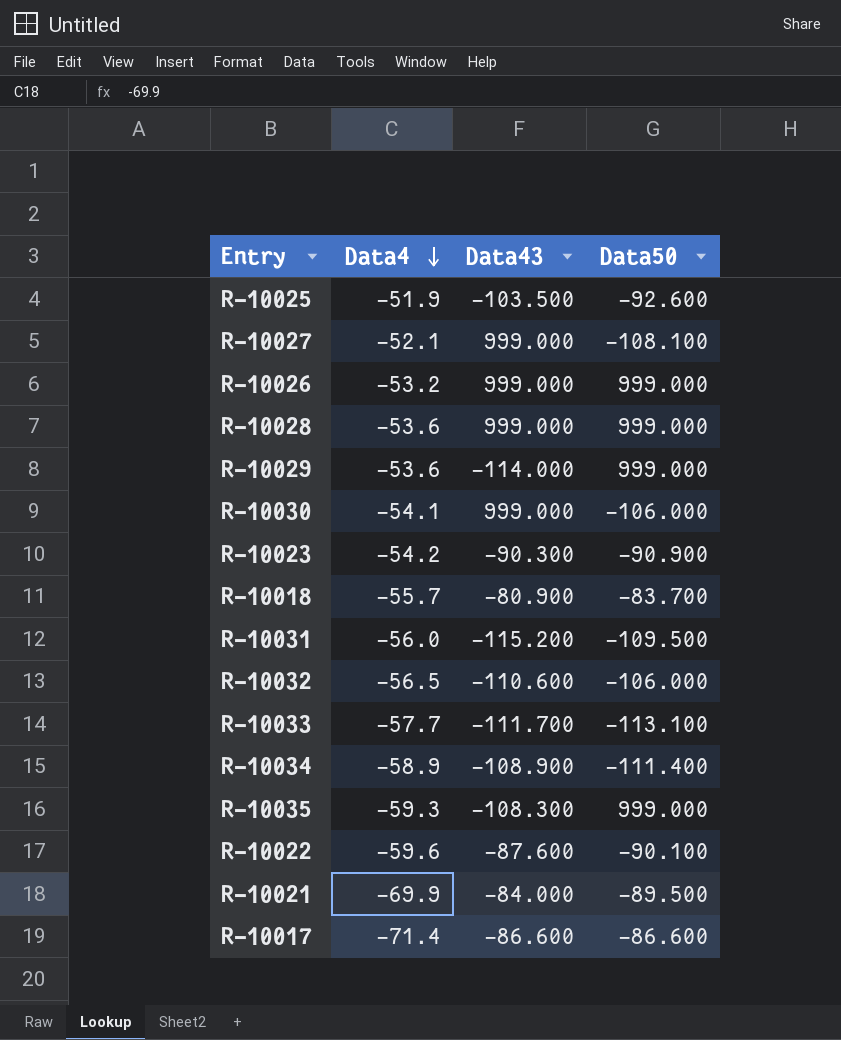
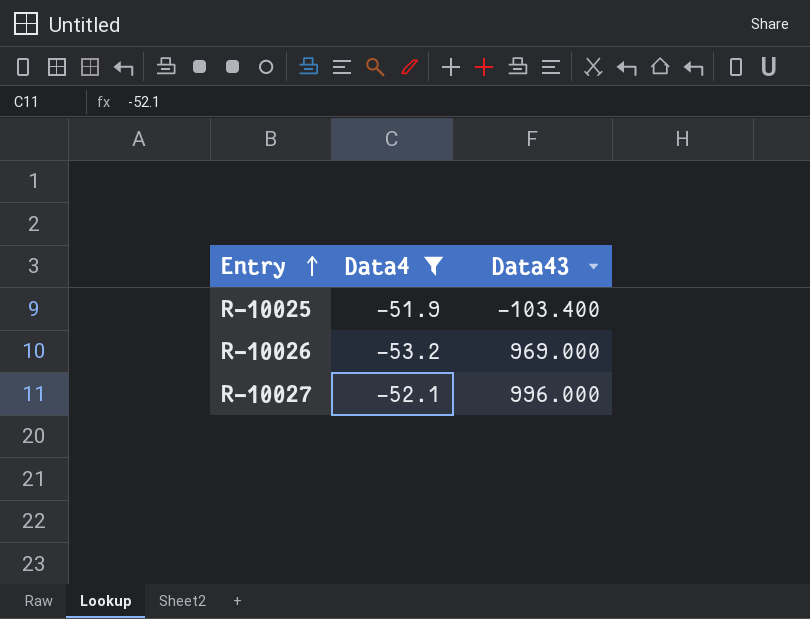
filter: none -> Data4 >= -53.2
row order: Data4 descending -> Entry ascending
column Data50 | position: 4 -> none
R-10025 | Data43: -103.500 -> -103.400
R-10026 | Data43: 999.000 -> 969.000
R-10027 | Data43: 999.000 -> 996.000

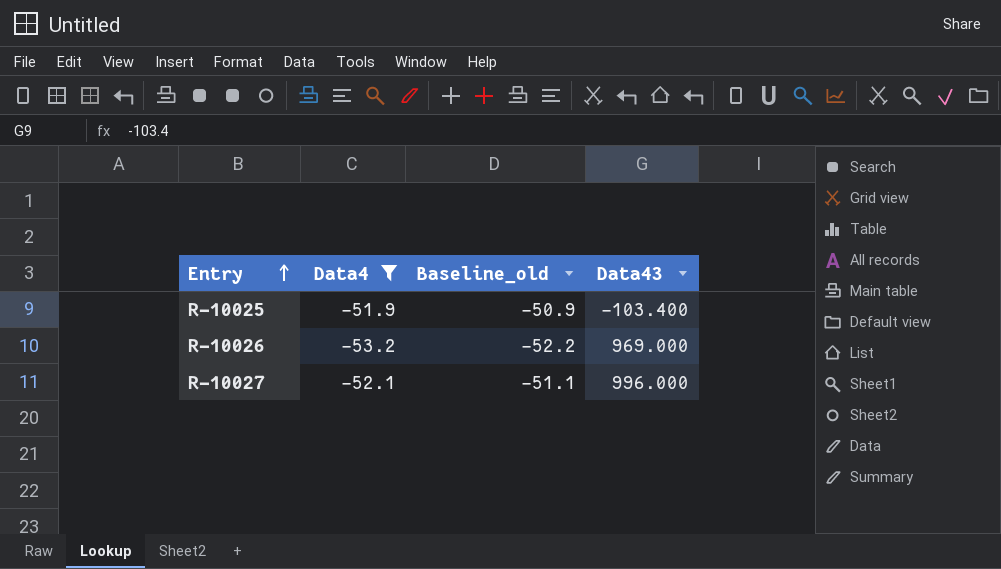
column Baseline_old | formula: none -> [Data4] + 1

